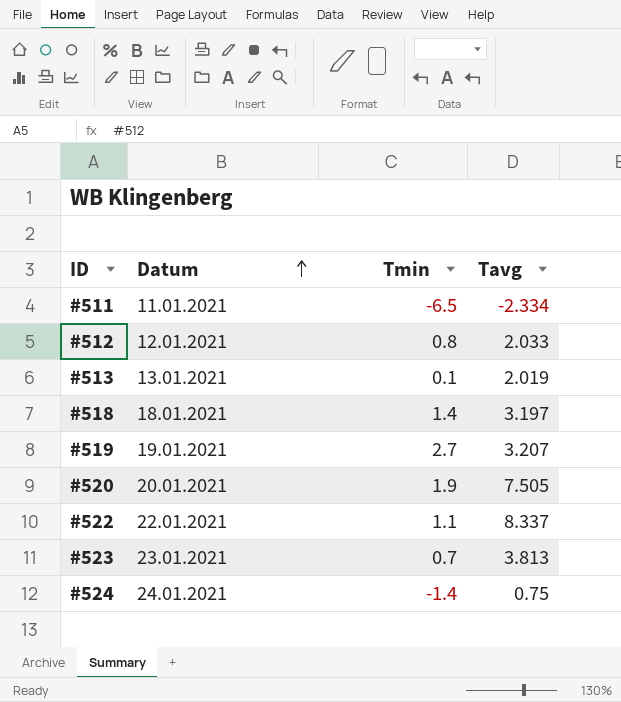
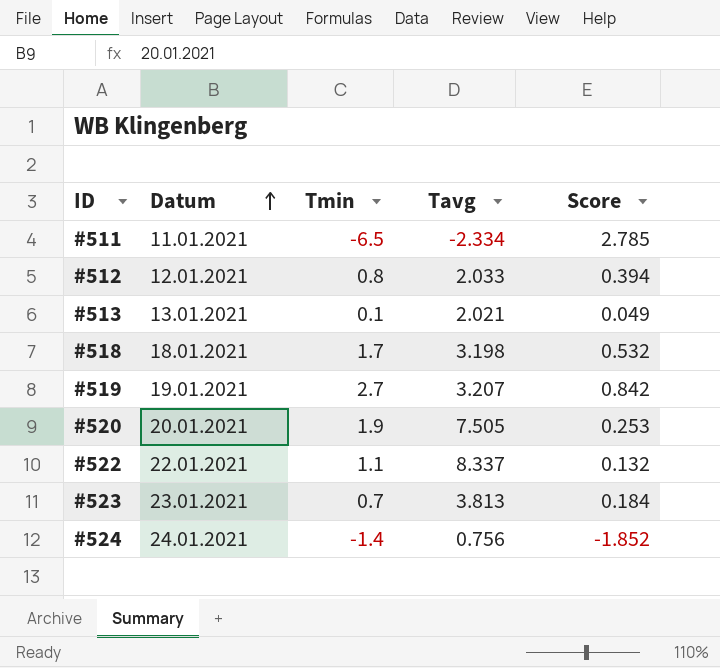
column Score | formula: none -> [Tmin] / [Tavg]
#513 | Tavg: 2.019 -> 2.021
#518 | Tmin: 1.4 -> 1.7
#518 | Tavg: 3.197 -> 3.198
#524 | Tavg: 0.75 -> 0.756

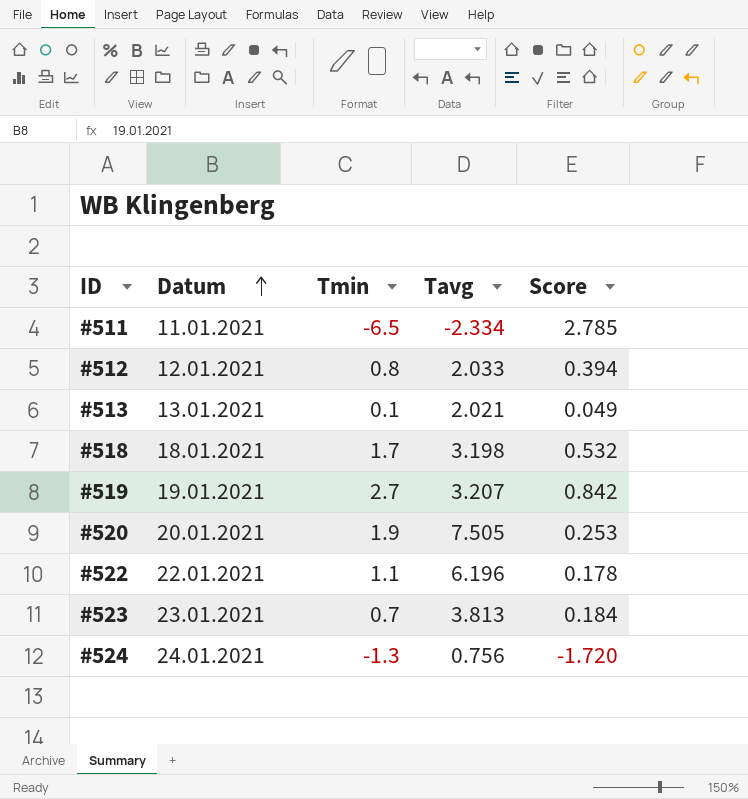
#522 | Tavg: 8.337 -> 6.196
#522 | Score: 0.132 -> 0.178
#524 | Tmin: -1.4 -> -1.3
#524 | Score: -1.852 -> -1.720

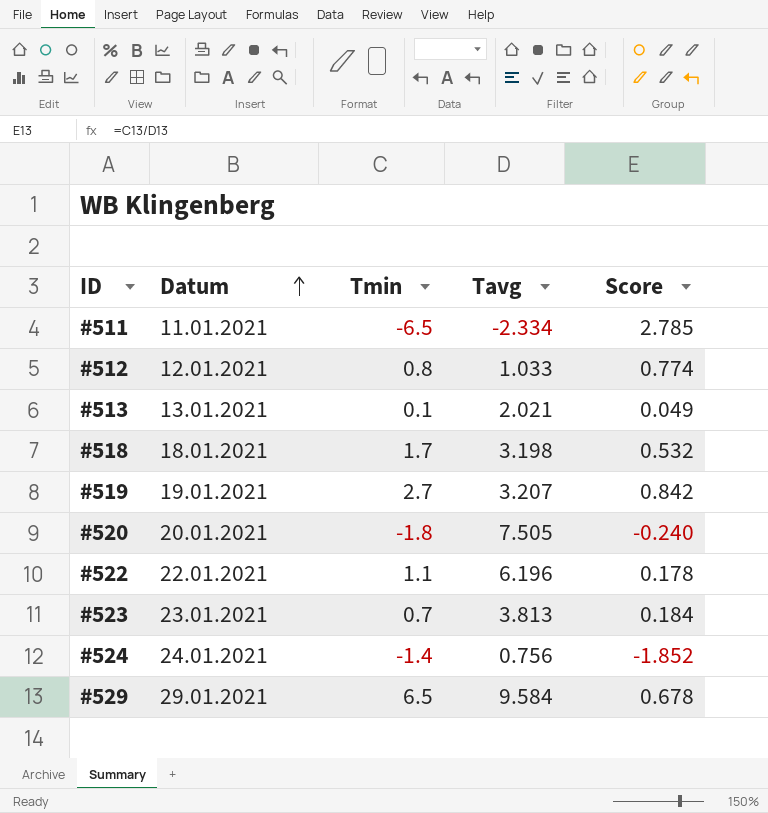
#512 | Tavg: 2.033 -> 1.033
#512 | Score: 0.394 -> 0.774
#520 | Tmin: 1.9 -> -1.8
#520 | Score: 0.253 -> -0.240
#524 | Tmin: -1.3 -> -1.4
#524 | Score: -1.720 -> -1.852
row #529: none -> 29.01.2021 | 6.5 | 9.584 | 0.678

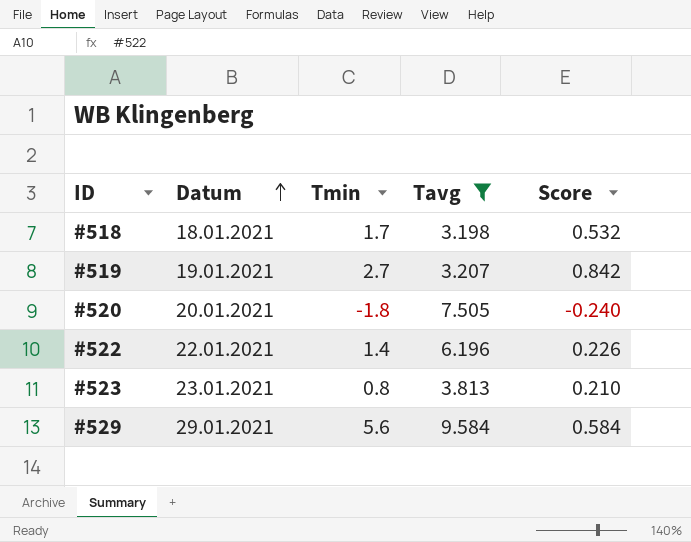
filter: none -> Tavg >= 3.198
#522 | Tmin: 1.1 -> 1.4
#522 | Score: 0.178 -> 0.226
#523 | Tmin: 0.7 -> 0.8
#523 | Score: 0.184 -> 0.210
#529 | Tmin: 6.5 -> 5.6
#529 | Score: 0.678 -> 0.584

